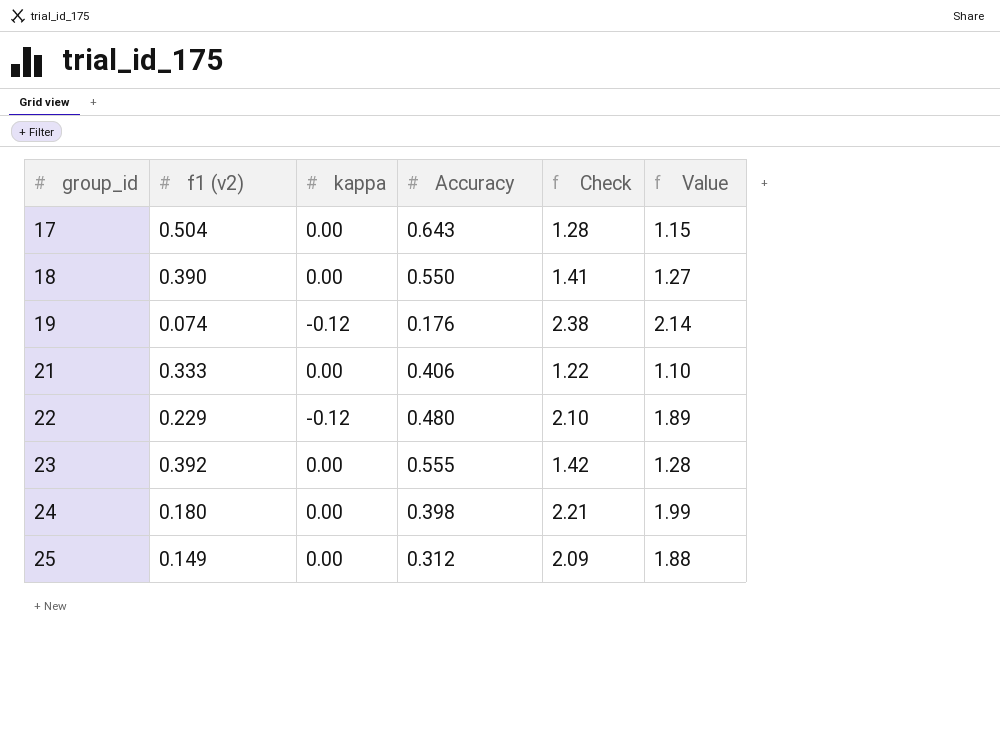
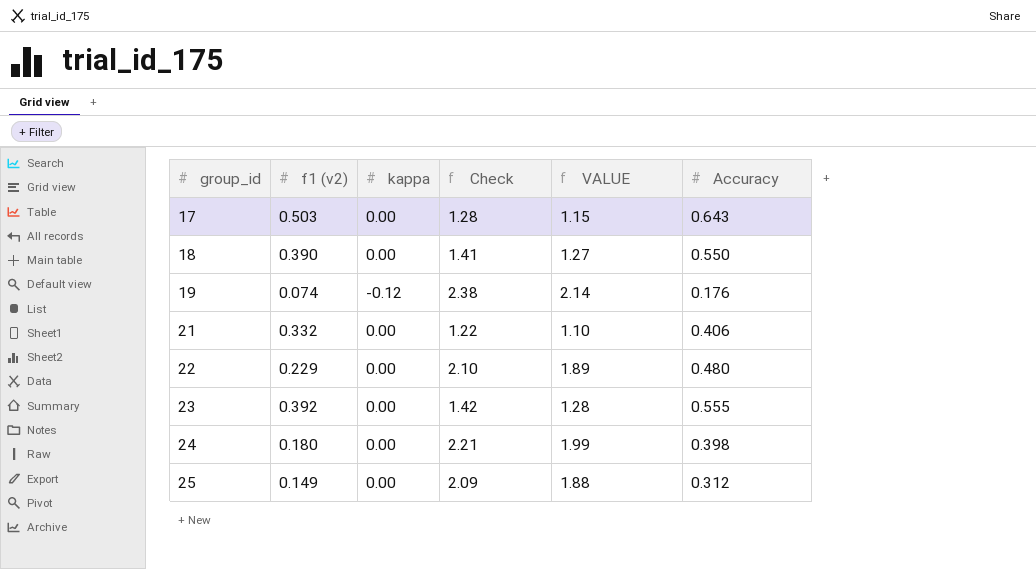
column name: Value -> VALUE
column Accuracy | position: 4 -> 6
17 | f1 (v2): 0.504 -> 0.503
21 | f1 (v2): 0.333 -> 0.332
22 | kappa: -0.12 -> 0.00

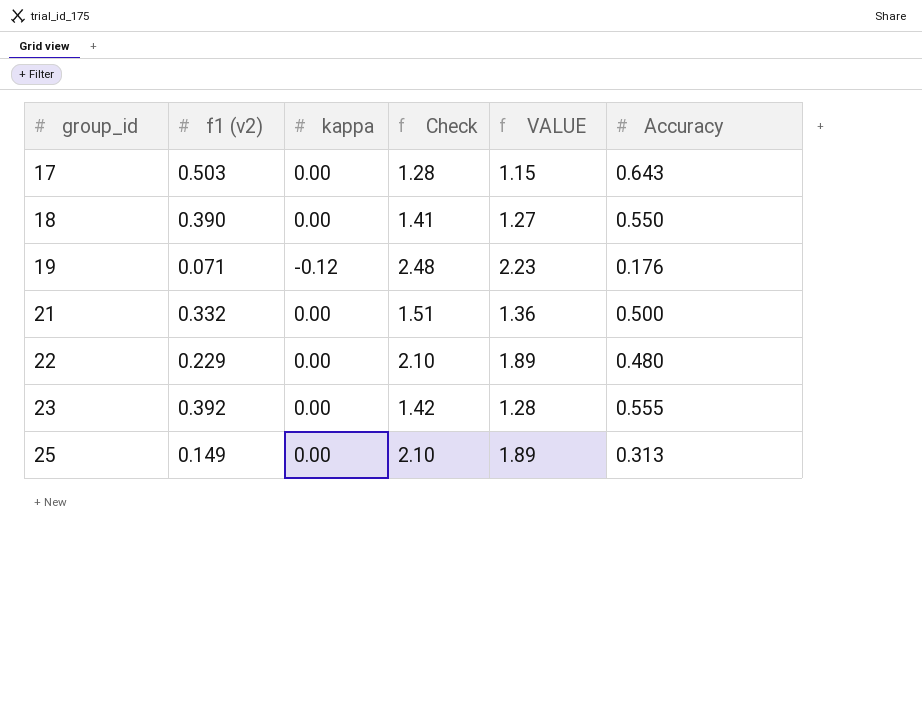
row 24: 0.180 | 0.00 | 2.21 | 1.99 | 0.398 -> none
19 | f1 (v2): 0.074 -> 0.071
19 | Check: 2.38 -> 2.48
19 | VALUE: 2.14 -> 2.23
21 | Check: 1.22 -> 1.51
21 | VALUE: 1.10 -> 1.36
21 | Accuracy: 0.406 -> 0.500
25 | Check: 2.09 -> 2.10
25 | VALUE: 1.88 -> 1.89
25 | Accuracy: 0.312 -> 0.313

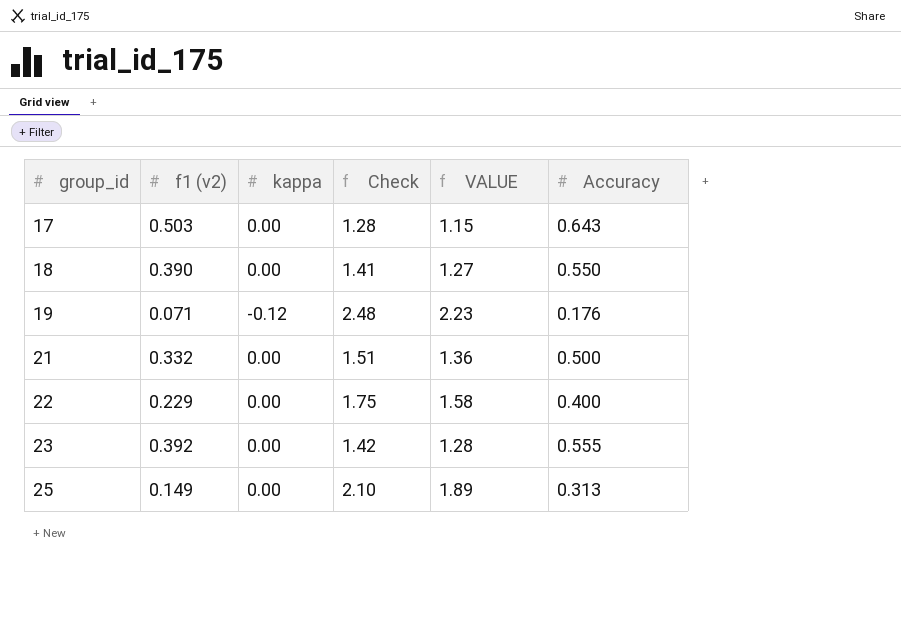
22 | Check: 2.10 -> 1.75
22 | VALUE: 1.89 -> 1.58
22 | Accuracy: 0.480 -> 0.400

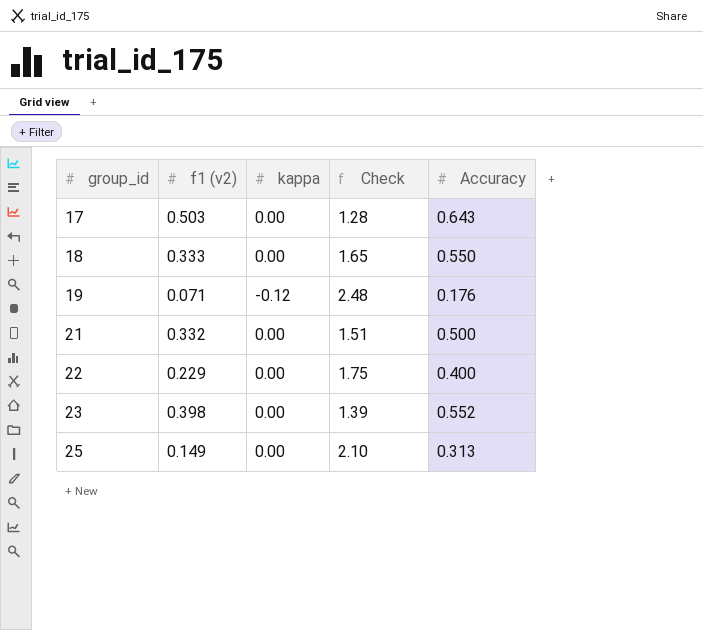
column VALUE | formula: [Check] * 0.9 -> none
18 | f1 (v2): 0.390 -> 0.333
18 | Check: 1.41 -> 1.65
23 | f1 (v2): 0.392 -> 0.398
23 | Check: 1.42 -> 1.39
23 | Accuracy: 0.555 -> 0.552

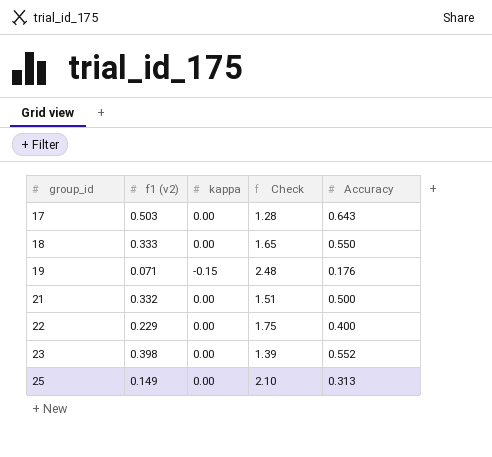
19 | kappa: -0.12 -> -0.15

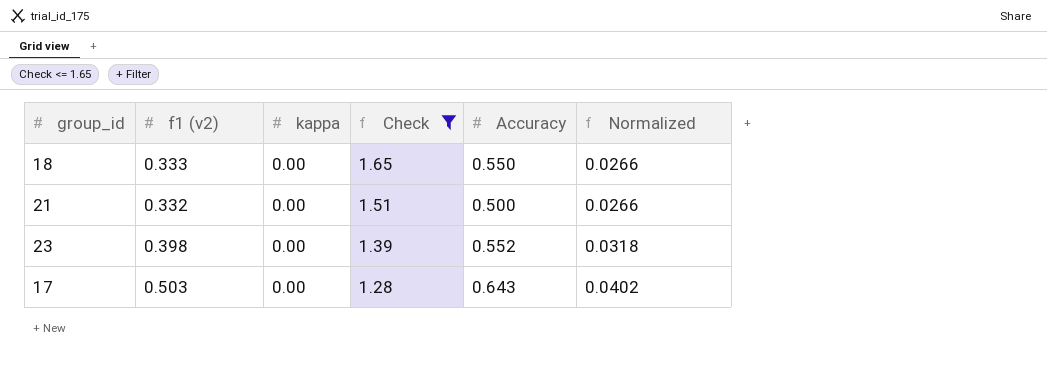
filter: none -> Check <= 1.65
row order: group_id ascending -> Check descending
column Normalized | formula: none -> [f1 (v2)] * 0.08

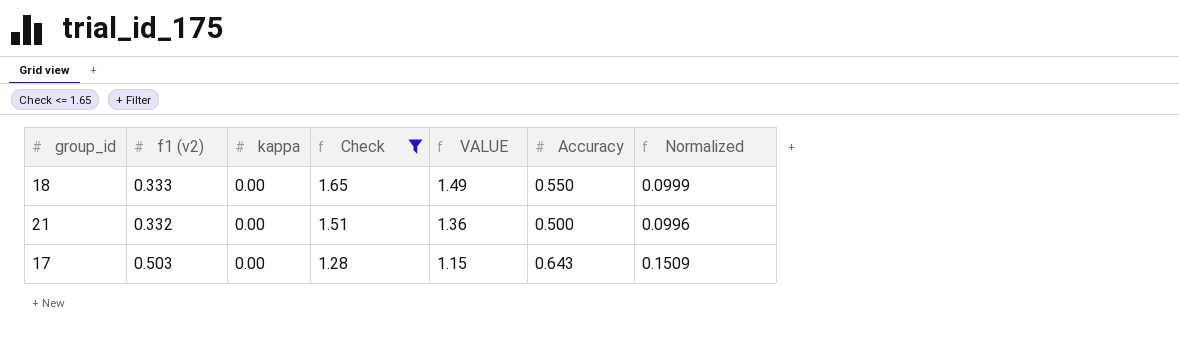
column VALUE | formula: none -> [Check] * 0.9
column Normalized | formula: [f1 (v2)] * 0.08 -> [f1 (v2)] * 0.3
row 23: 0.398 | 0.00 | 1.39 | 0.552 | 0.0318 -> none

